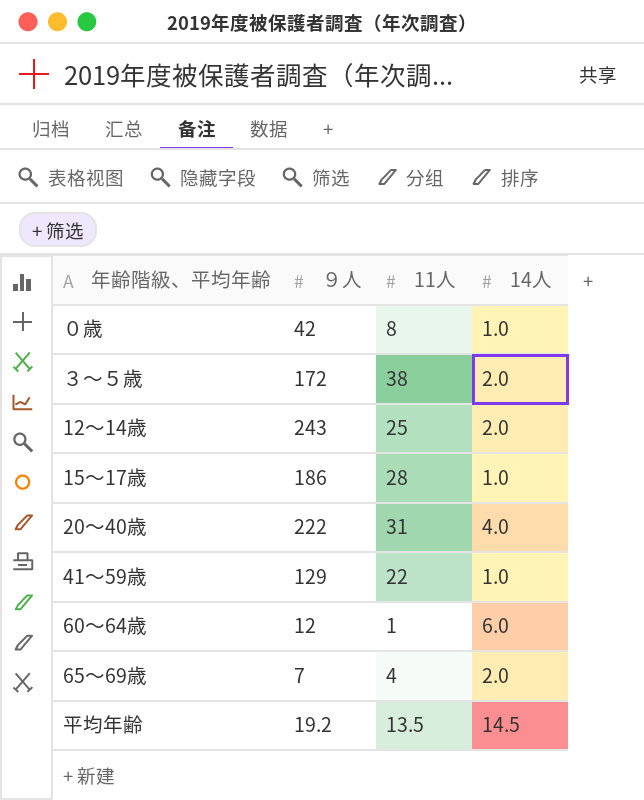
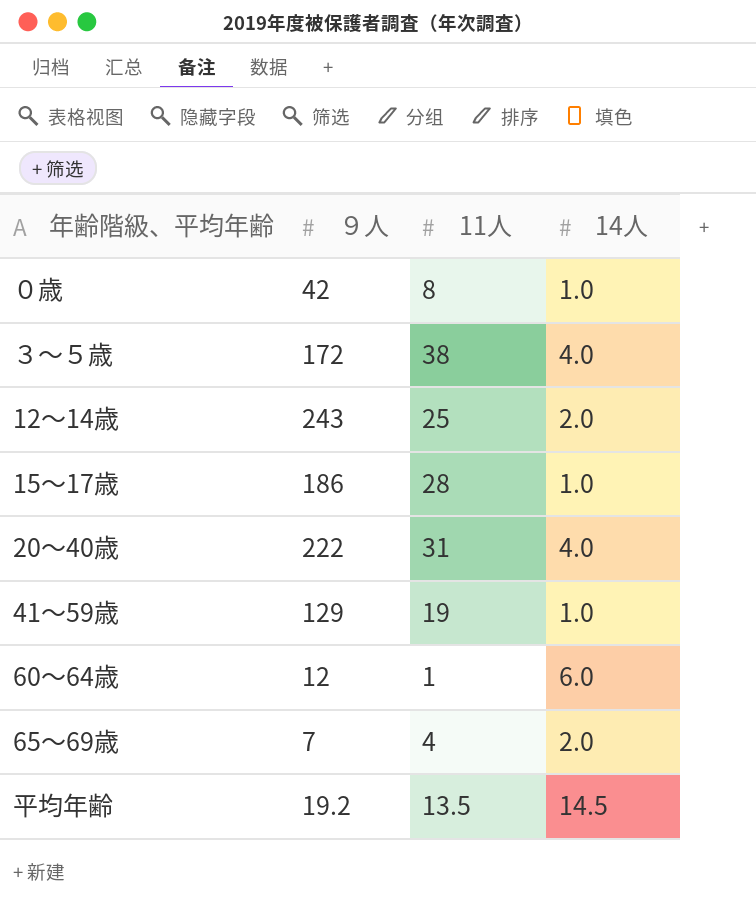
３～５歳 | 14人: 2.0 -> 4.0
41～59歳 | 11人: 22 -> 19

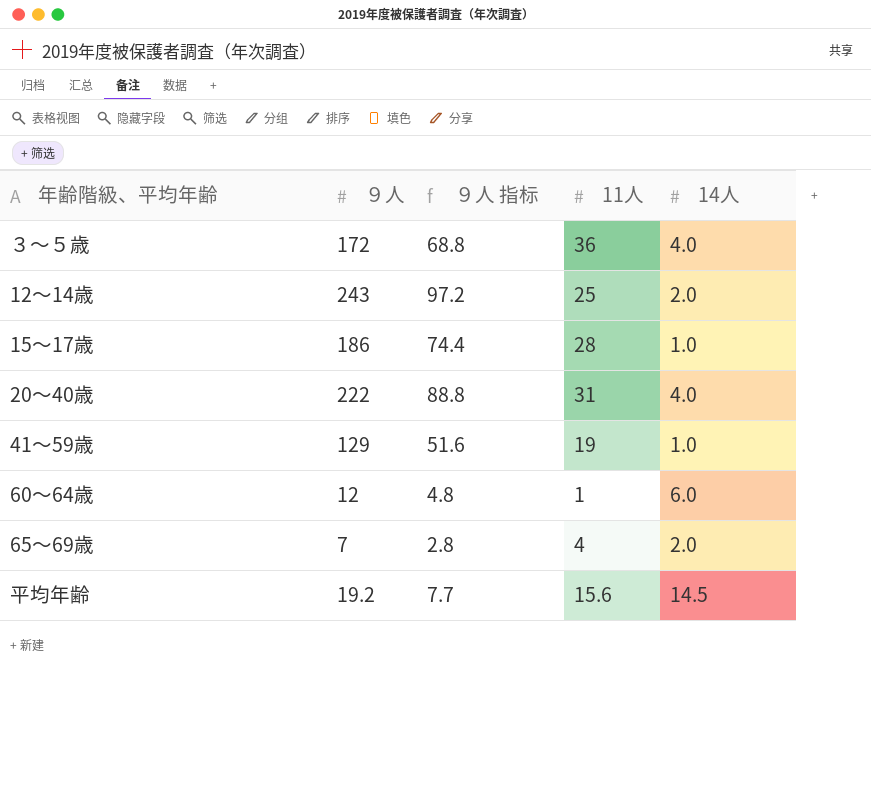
column ９人 指标 | formula: none -> [９人] * 0.4
row ０歳: 42 | 8 | 1.0 -> none
３～５歳 | 11人: 38 -> 36
平均年齢 | 11人: 13.5 -> 15.6

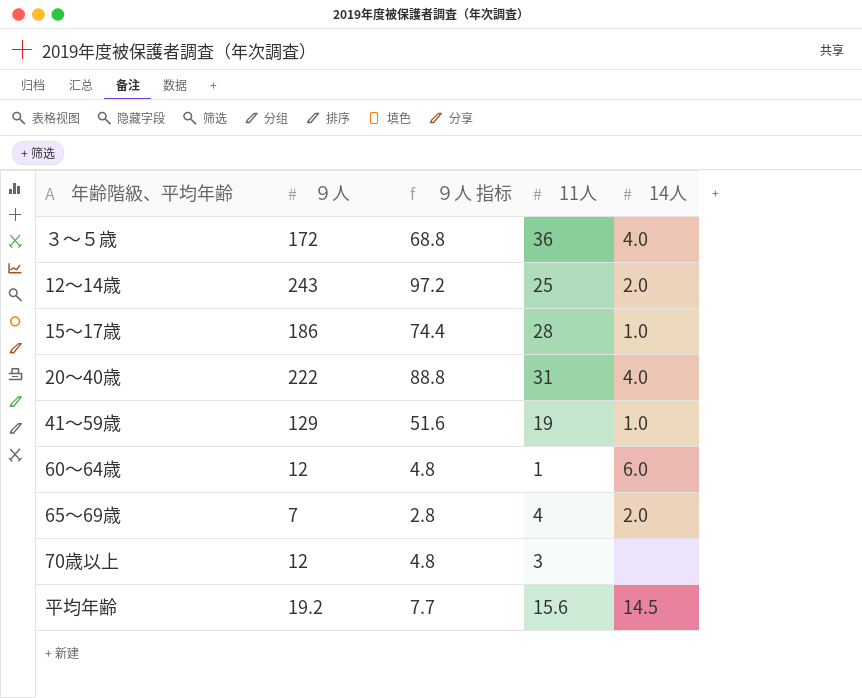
row 70歳以上: none -> 12 | 4.8 | 3 | none

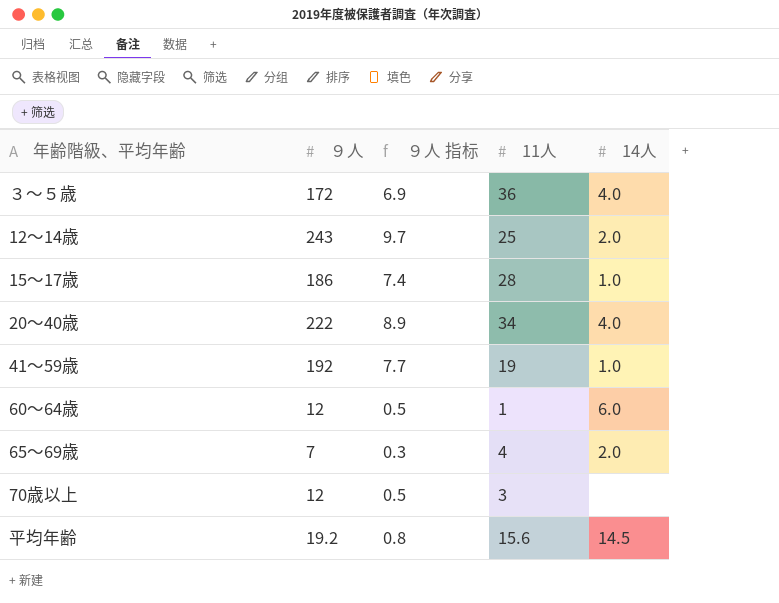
column ９人 指标 | formula: [９人] * 0.4 -> [９人] * 0.04
20～40歳 | 11人: 31 -> 34
41～59歳 | ９人: 129 -> 192

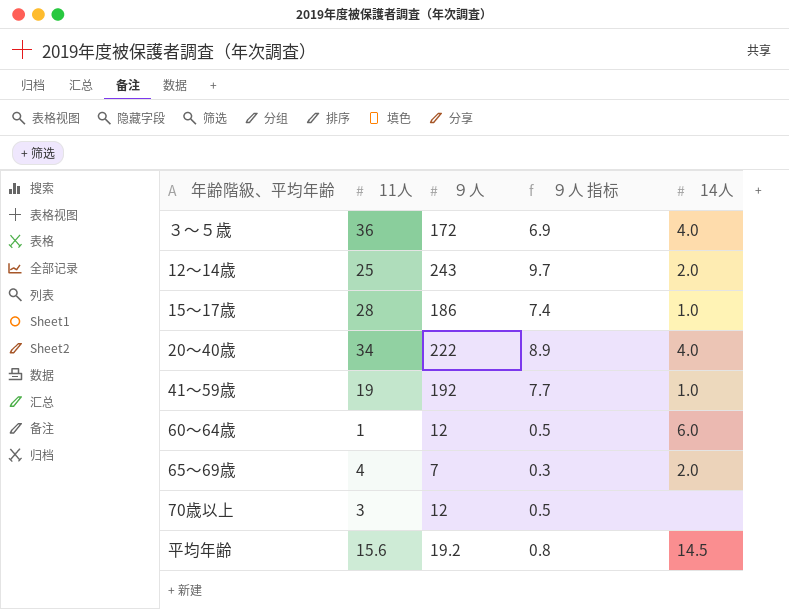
column 11人 | position: 4 -> 2

